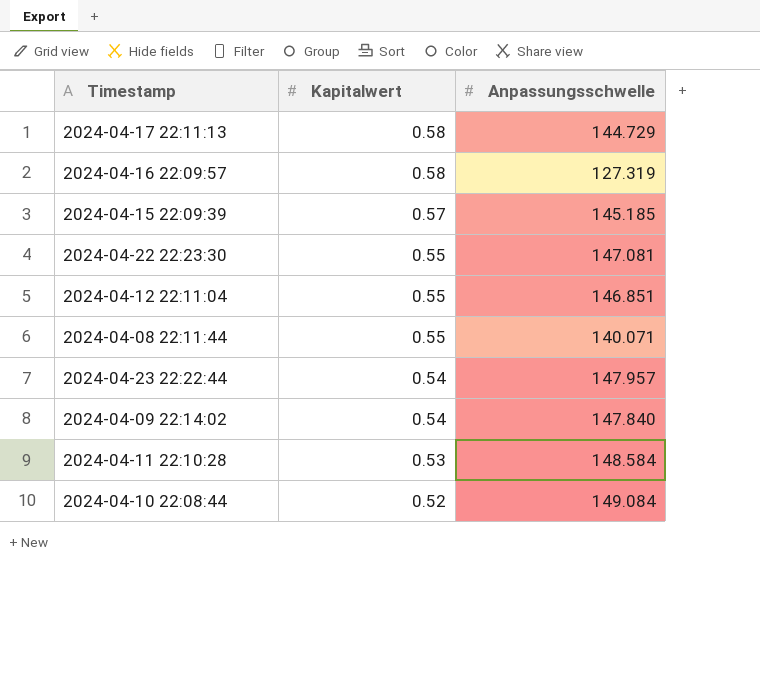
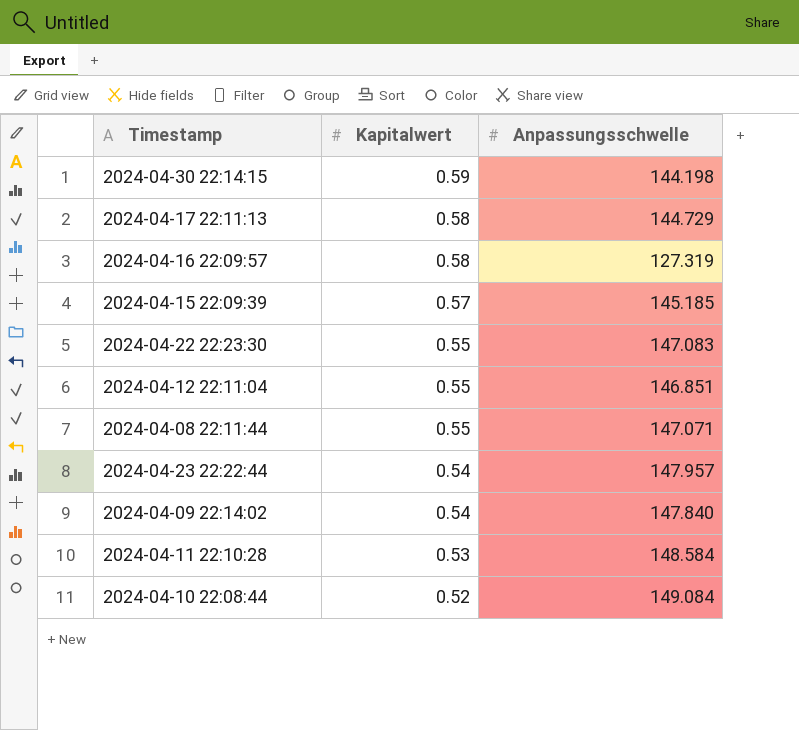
row 2024-04-30 22:14:15: none -> 0.59 | 144.198
2024-04-22 22:23:30 | Anpassungsschwelle: 147.081 -> 147.083
2024-04-08 22:11:44 | Anpassungsschwelle: 140.071 -> 147.071

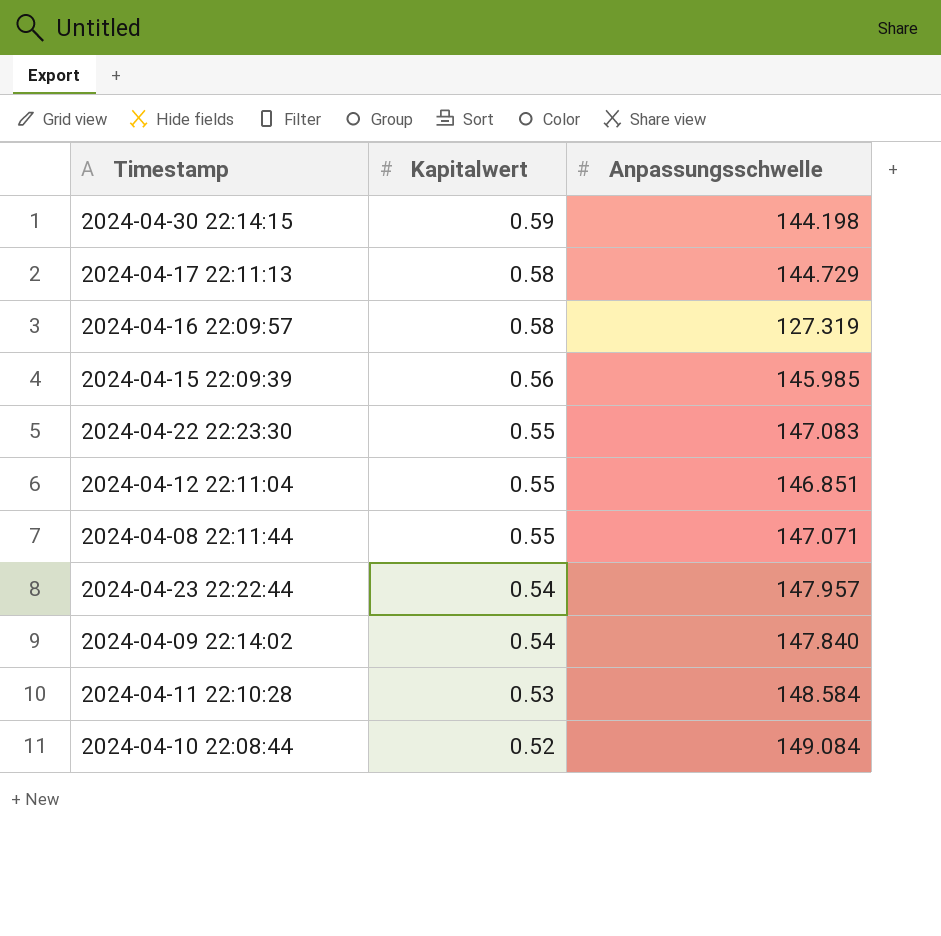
2024-04-15 22:09:39 | Kapitalwert: 0.57 -> 0.56
2024-04-15 22:09:39 | Anpassungsschwelle: 145.185 -> 145.985

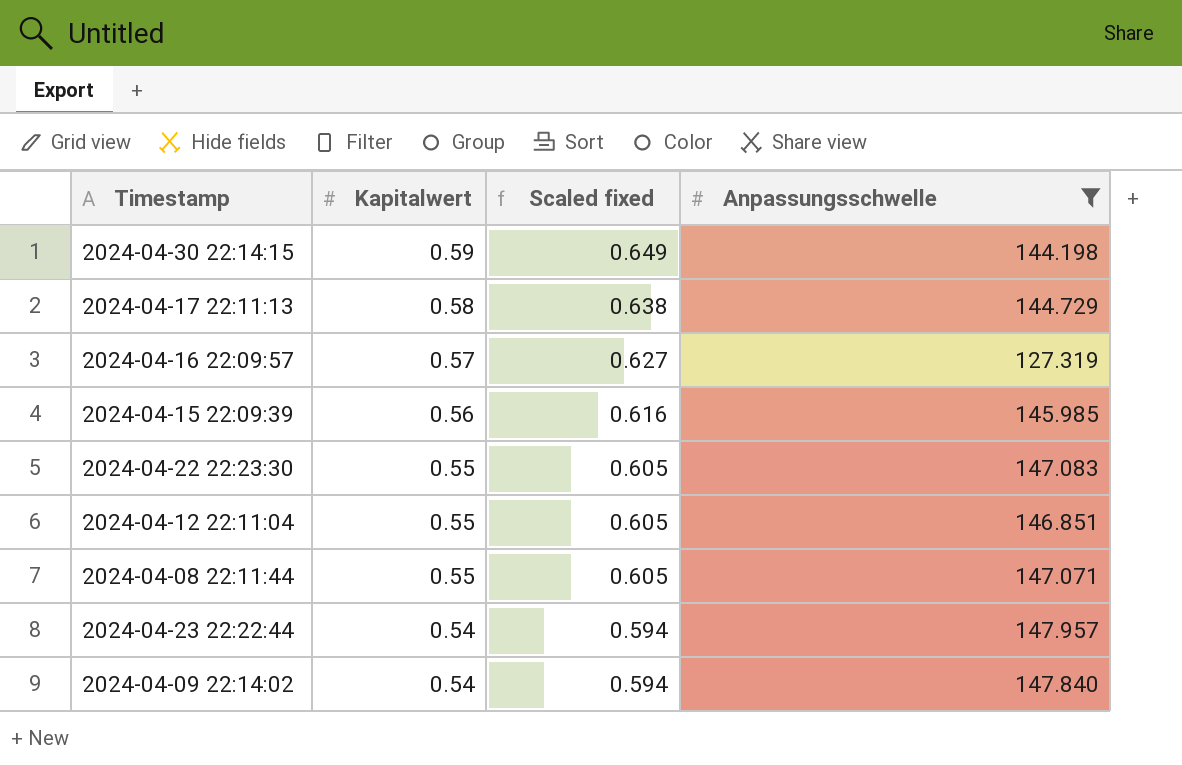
filter: none -> Anpassungsschwelle <= 147.957
column Scaled fixed | formula: none -> [Kapitalwert] * 1.1
2024-04-16 22:09:57 | Kapitalwert: 0.58 -> 0.57

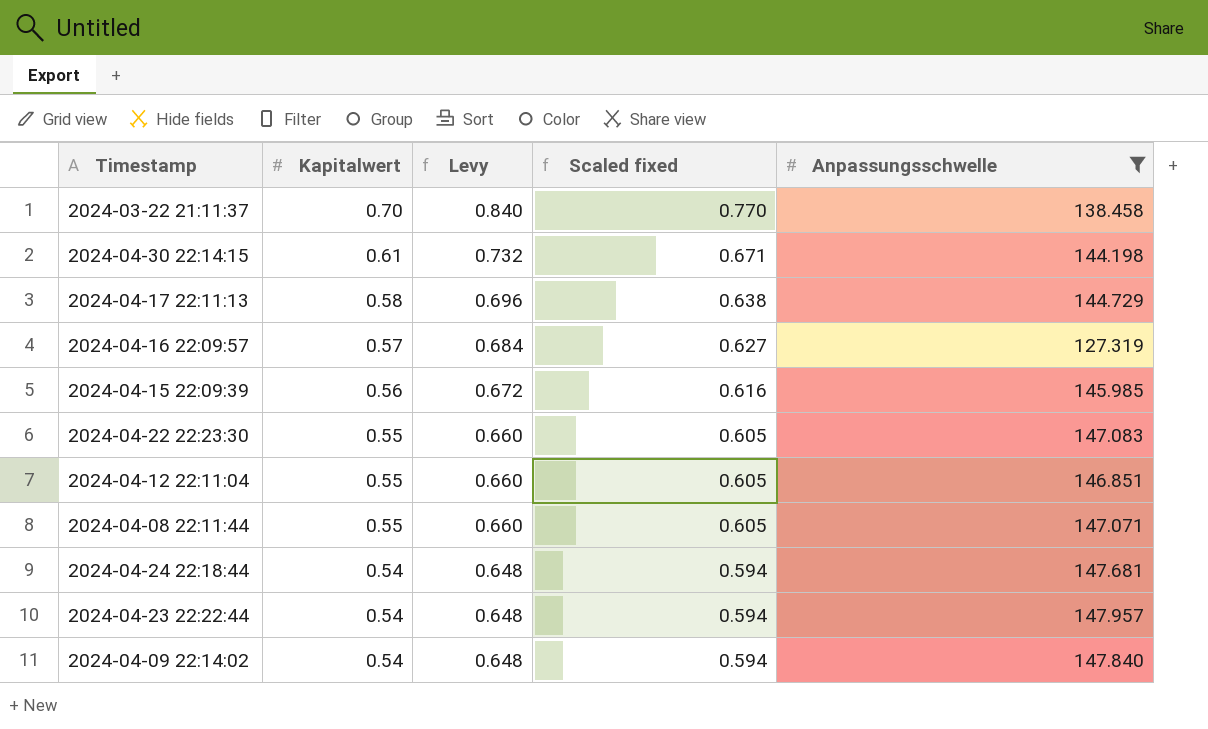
column Levy | formula: none -> [Kapitalwert] * 1.2
row 2024-03-22 21:11:37: none -> 0.70 | 0.840 | 0.770 | 138.458
2024-04-30 22:14:15 | Kapitalwert: 0.59 -> 0.61
2024-04-30 22:14:15 | Scaled fixed: 0.649 -> 0.671
row 2024-04-24 22:18:44: none -> 0.54 | 0.648 | 0.594 | 147.681

